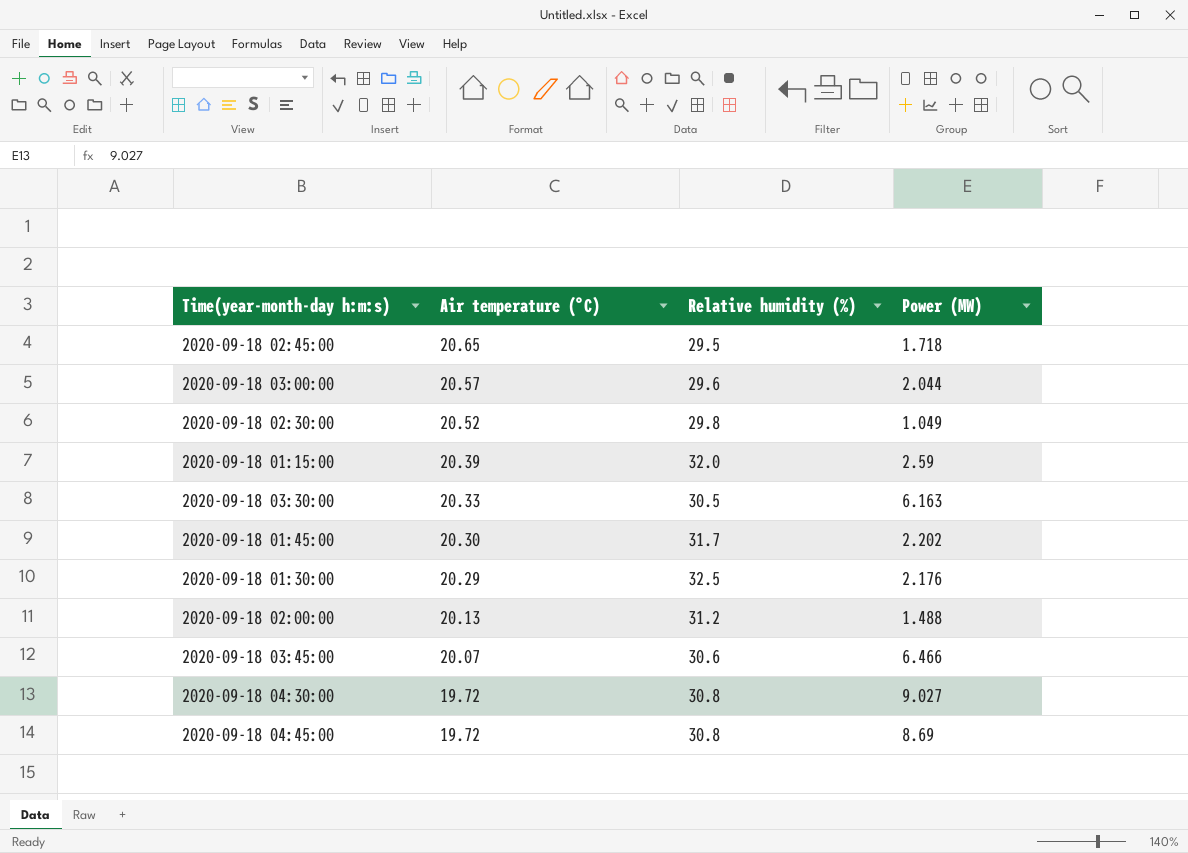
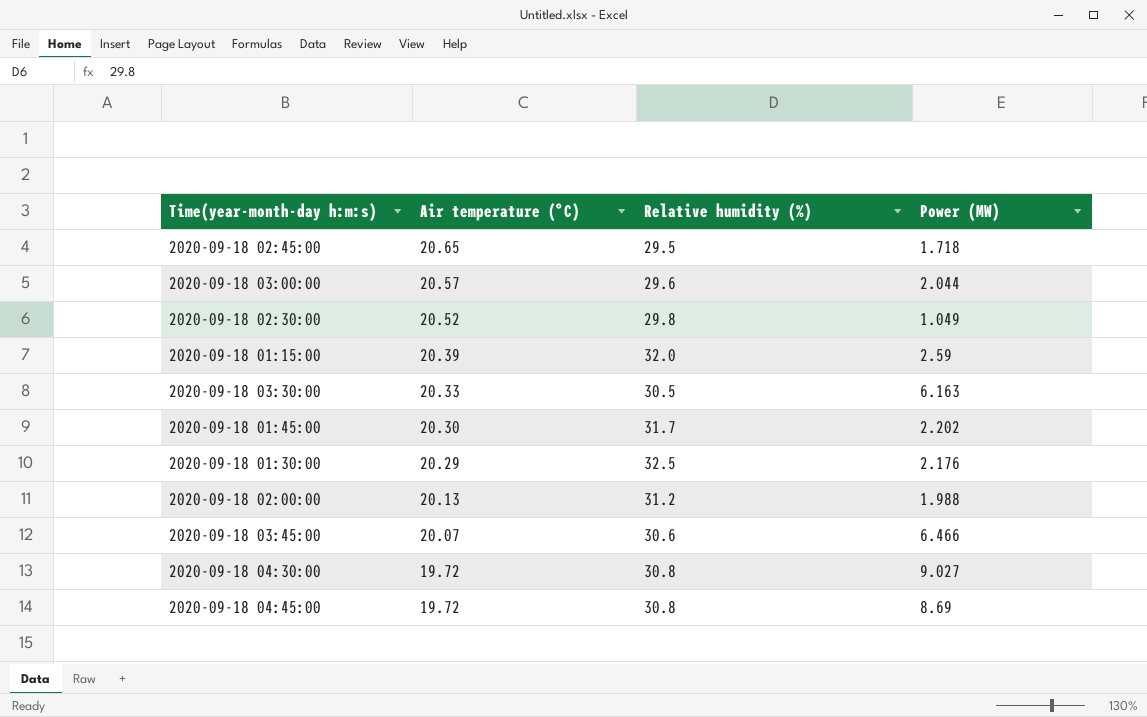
2020-09-18 02:00:00 | Power (MW): 1.488 -> 1.988

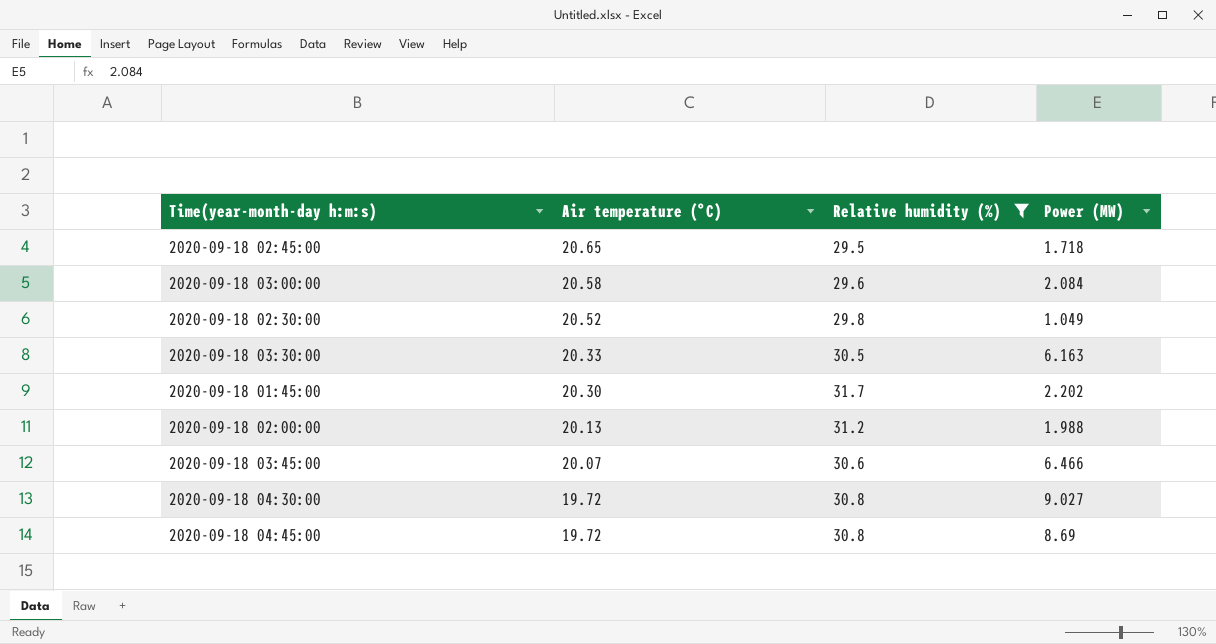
filter: none -> Relative humidity (%) <= 31.7
2020-09-18 03:00:00 | Air temperature (°C): 20.57 -> 20.58
2020-09-18 03:00:00 | Power (MW): 2.044 -> 2.084

